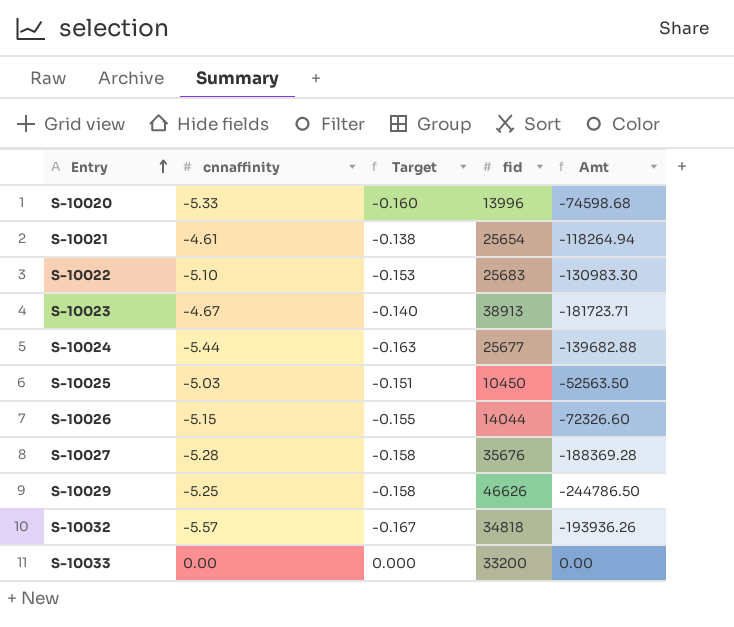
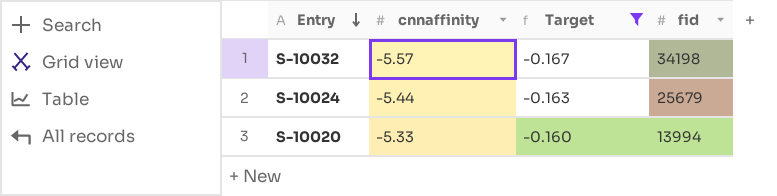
filter: none -> Target <= -0.160
row order: Entry ascending -> Entry descending
column Amt | formula: [cnnaffinity] * [fid] -> none
S-10032 | fid: 34818 -> 34198
S-10024 | fid: 25677 -> 25679
S-10020 | fid: 13996 -> 13994

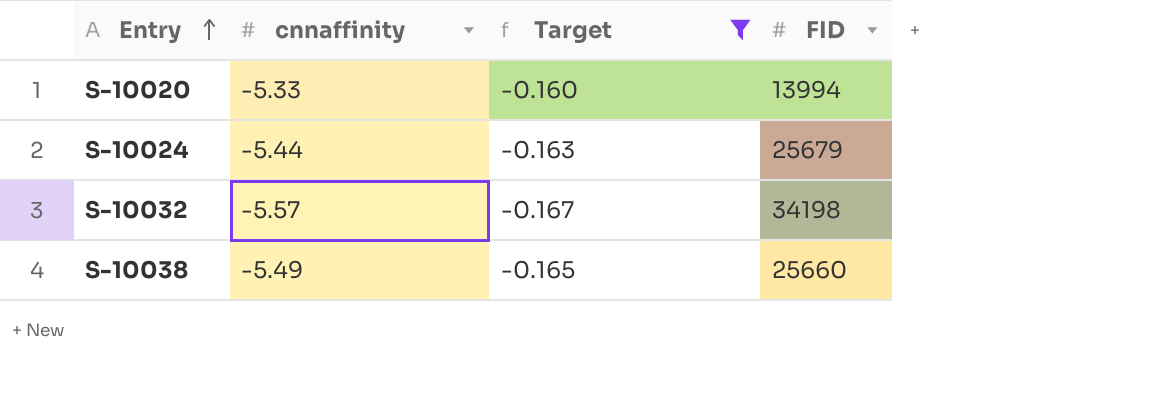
row order: Entry descending -> Entry ascending
column name: fid -> FID
row S-10038: none -> -5.49 | -0.165 | 25660

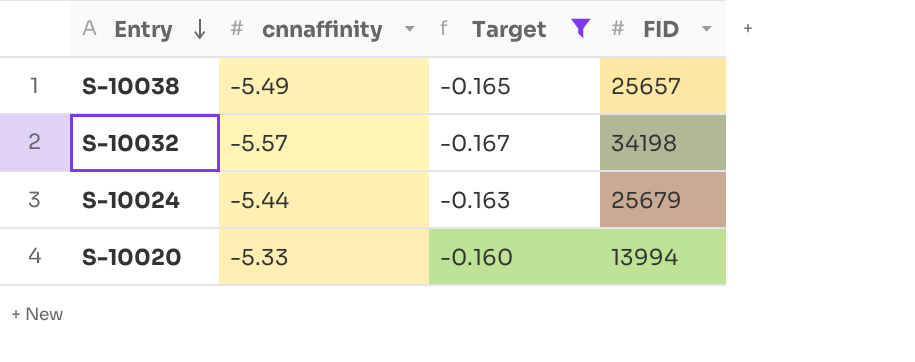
row order: Entry ascending -> Entry descending
S-10038 | FID: 25660 -> 25657

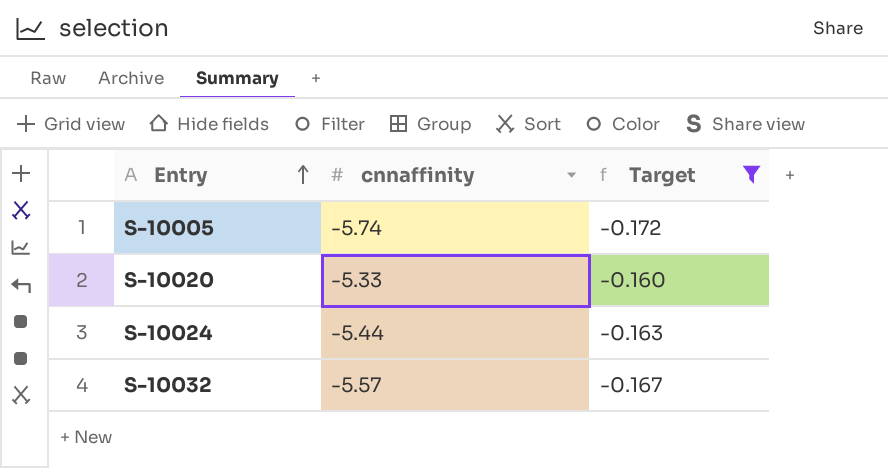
row order: Entry descending -> Entry ascending
column FID | position: 4 -> none
row S-10038: -5.49 | -0.165 | 25657 -> none
row S-10005: none -> -5.74 | -0.172

